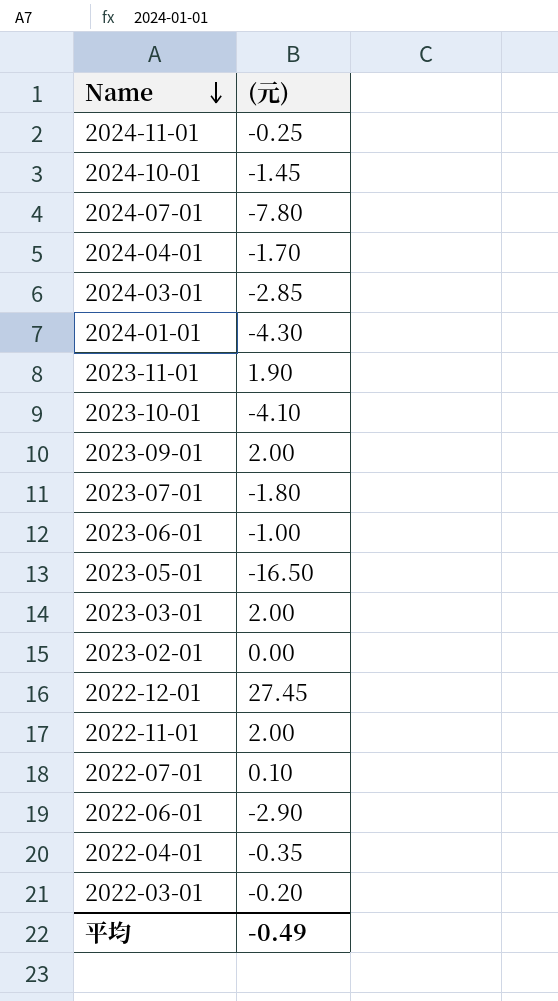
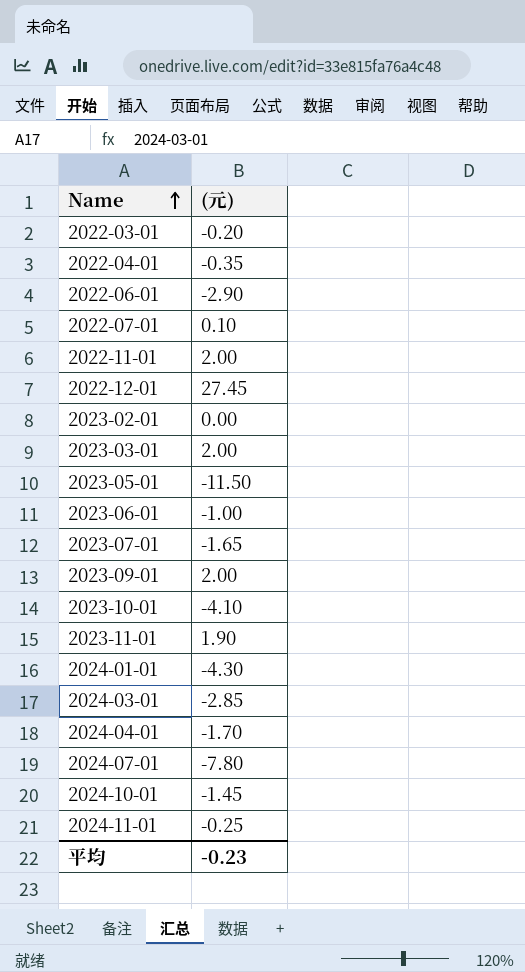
row order: Name descending -> Name ascending
2023-05-01 | (元): -16.50 -> -11.50
2023-07-01 | (元): -1.80 -> -1.65
平均 | (元): -0.49 -> -0.23

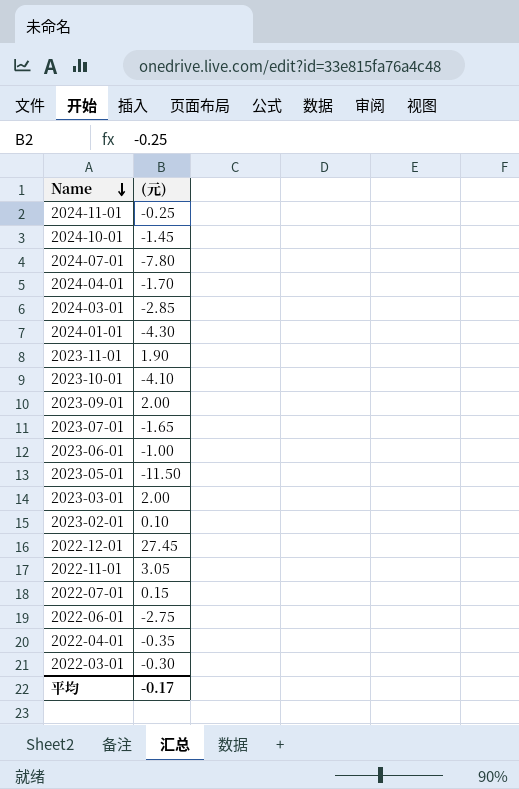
row order: Name ascending -> Name descending
2023-02-01 | (元): 0.00 -> 0.10
2022-11-01 | (元): 2.00 -> 3.05
2022-07-01 | (元): 0.10 -> 0.15
2022-06-01 | (元): -2.90 -> -2.75
2022-03-01 | (元): -0.20 -> -0.30
平均 | (元): -0.23 -> -0.17

